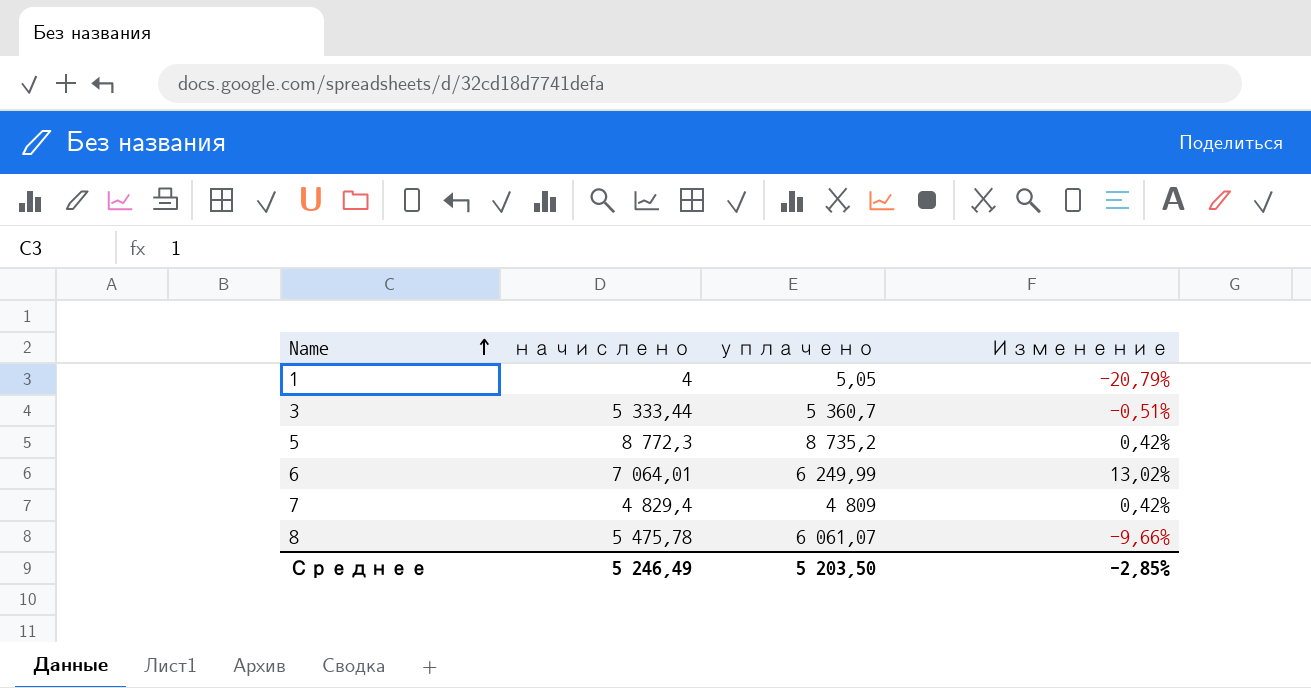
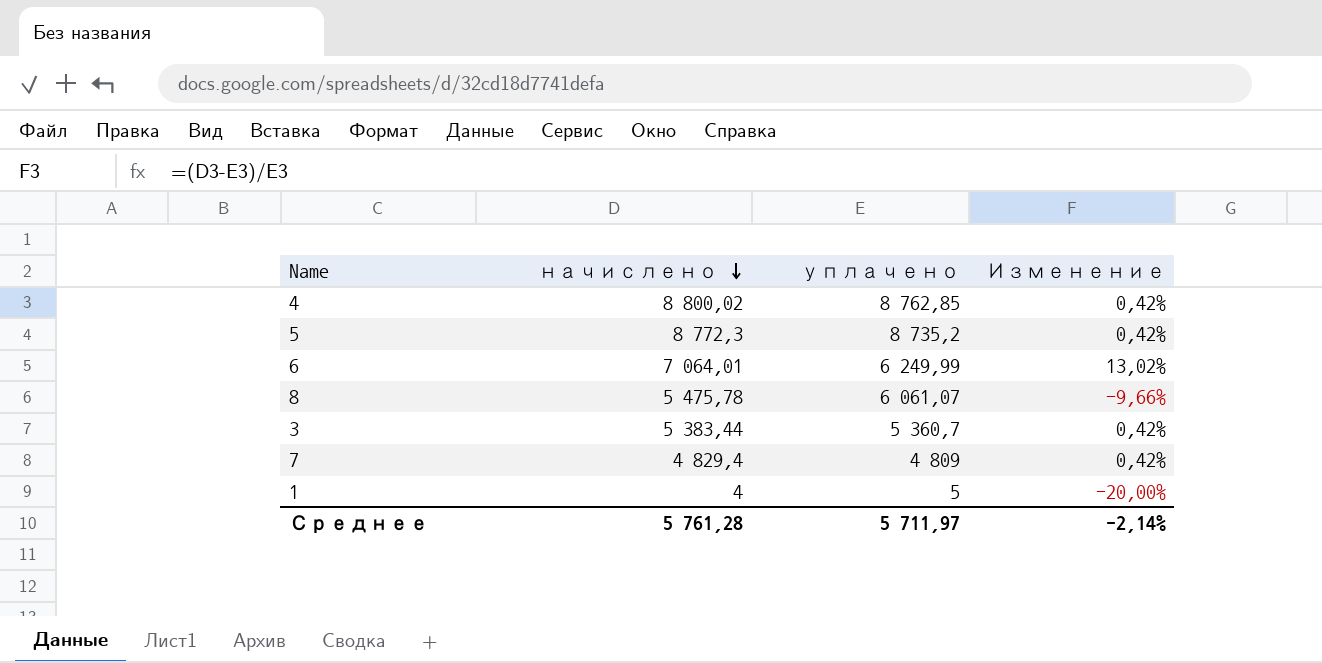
row order: Name ascending -> начислено descending
row 4: none -> 8 800,02 | 8 762,85 | 0,42%
3 | начислено: 5 333,44 -> 5 383,44
3 | Изменение: -0,51% -> 0,42%
1 | уплачено: 5,05 -> 5
1 | Изменение: -20,79% -> -20,00%
Среднее | начислено: 5 246,49 -> 5 761,28
Среднее | уплачено: 5 203,50 -> 5 711,97
Среднее | Изменение: -2,85% -> -2,14%

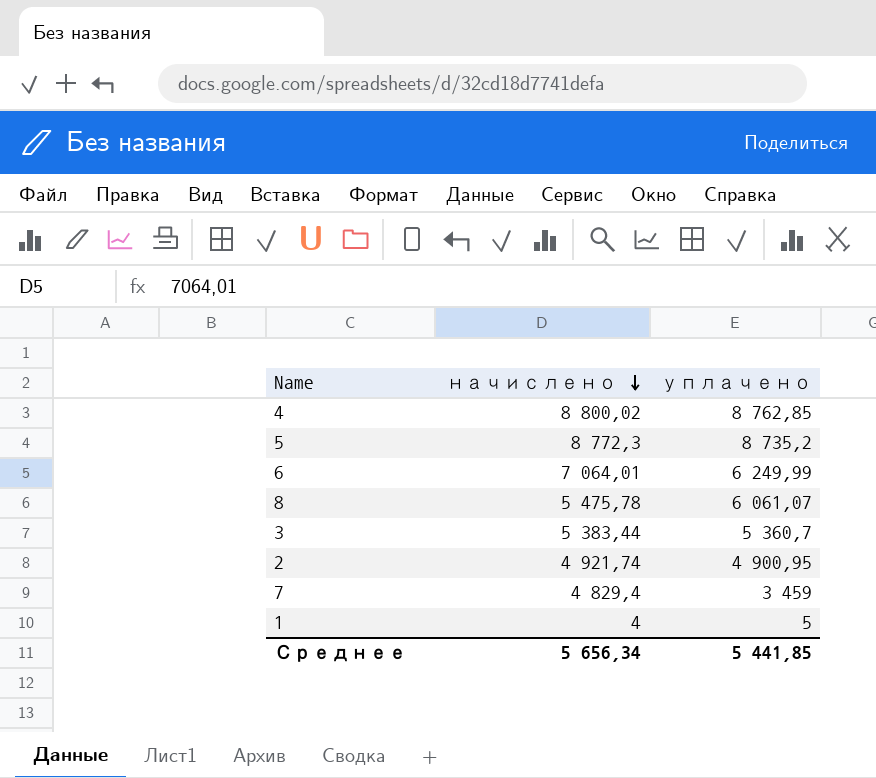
column Изменение | formula: ([начислено] - [уплачено]) / [уплачено] -> none
row 2: none -> 4 921,74 | 4 900,95
7 | уплачено: 4 809 -> 3 459
Среднее | начислено: 5 761,28 -> 5 656,34
Среднее | уплачено: 5 711,97 -> 5 441,85

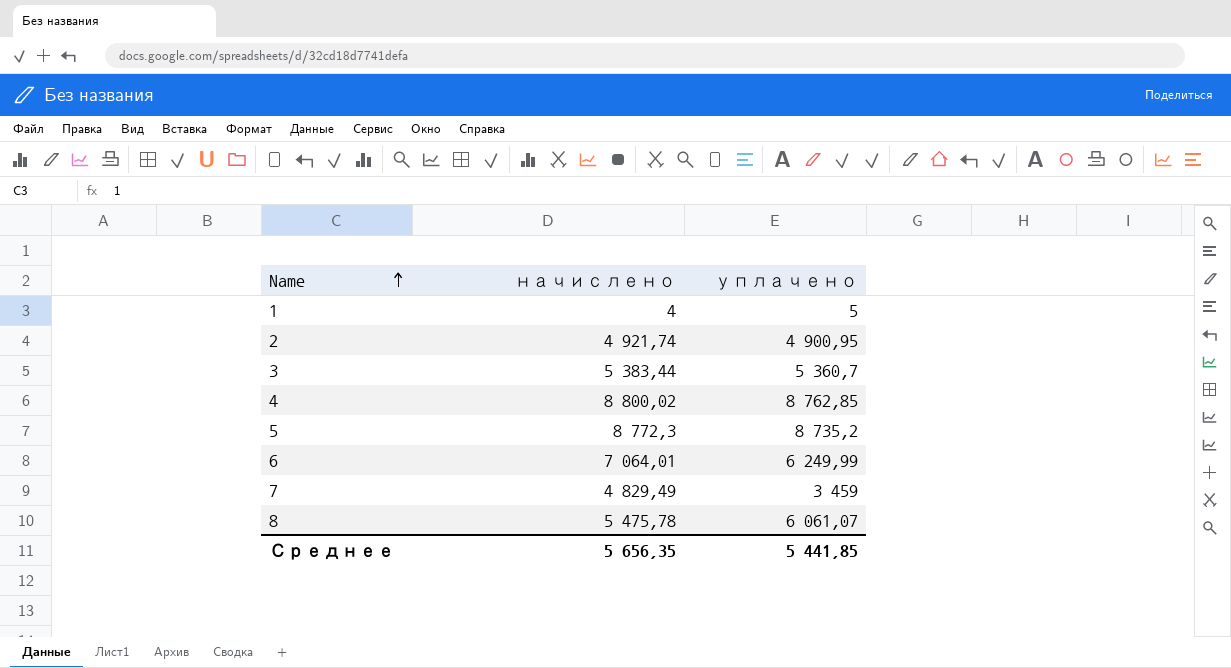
row order: начислено descending -> Name ascending
7 | начислено: 4 829,4 -> 4 829,49
Среднее | начислено: 5 656,34 -> 5 656,35

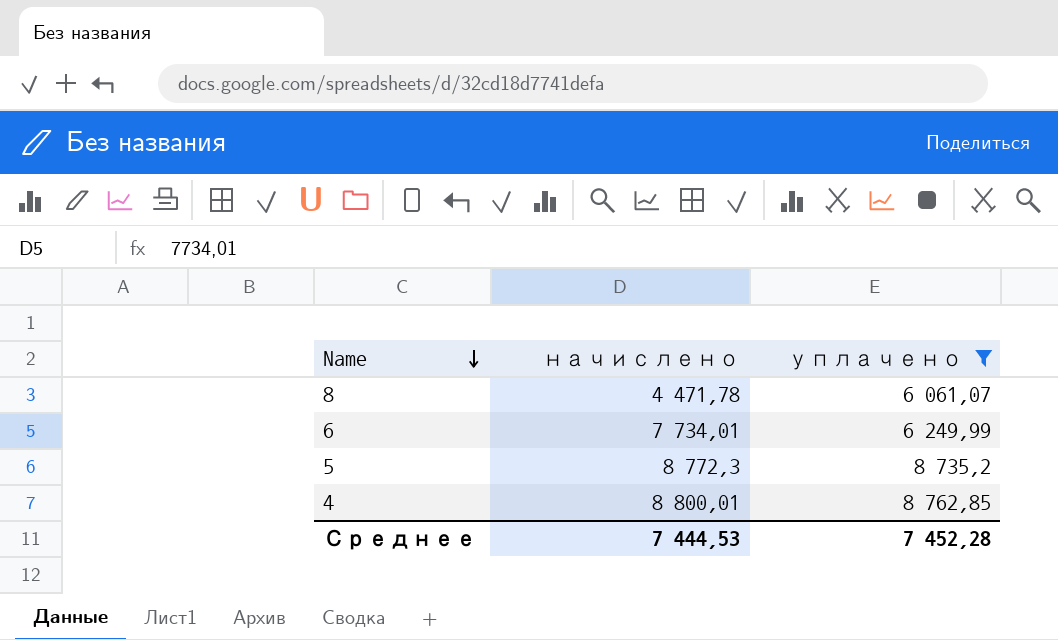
filter: none -> уплачено >= 6 061,07
row order: Name ascending -> Name descending
8 | начислено: 5 475,78 -> 4 471,78
6 | начислено: 7 064,01 -> 7 734,01
4 | начислено: 8 800,02 -> 8 800,01
Среднее | начислено: 5 656,35 -> 7 444,53
Среднее | уплачено: 5 441,85 -> 7 452,28

